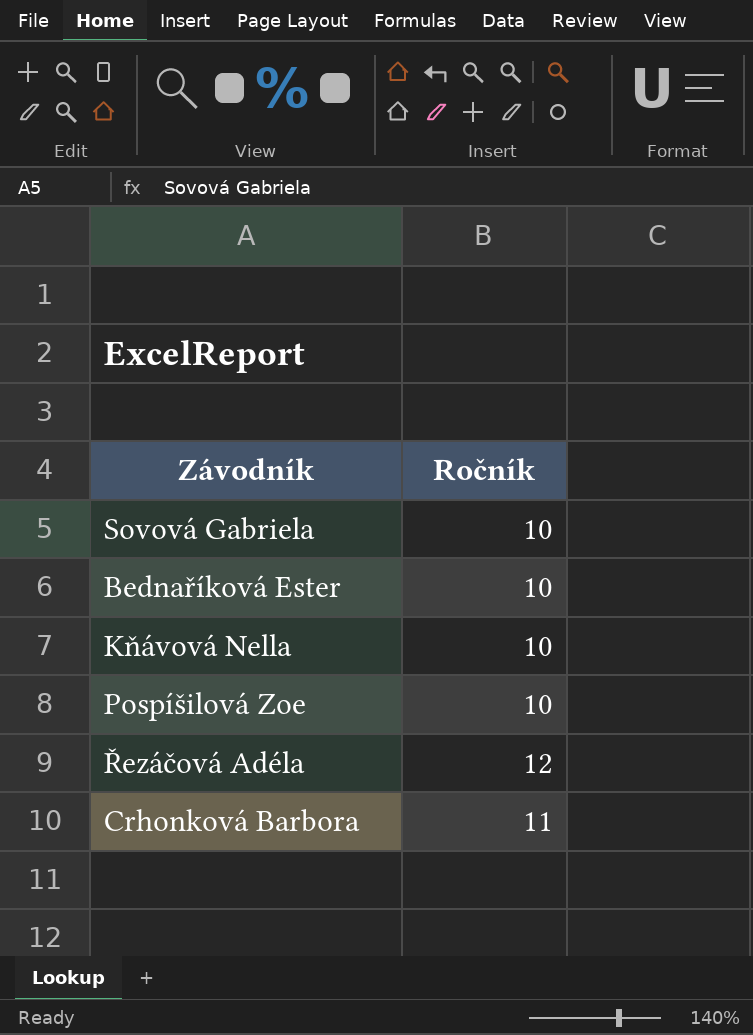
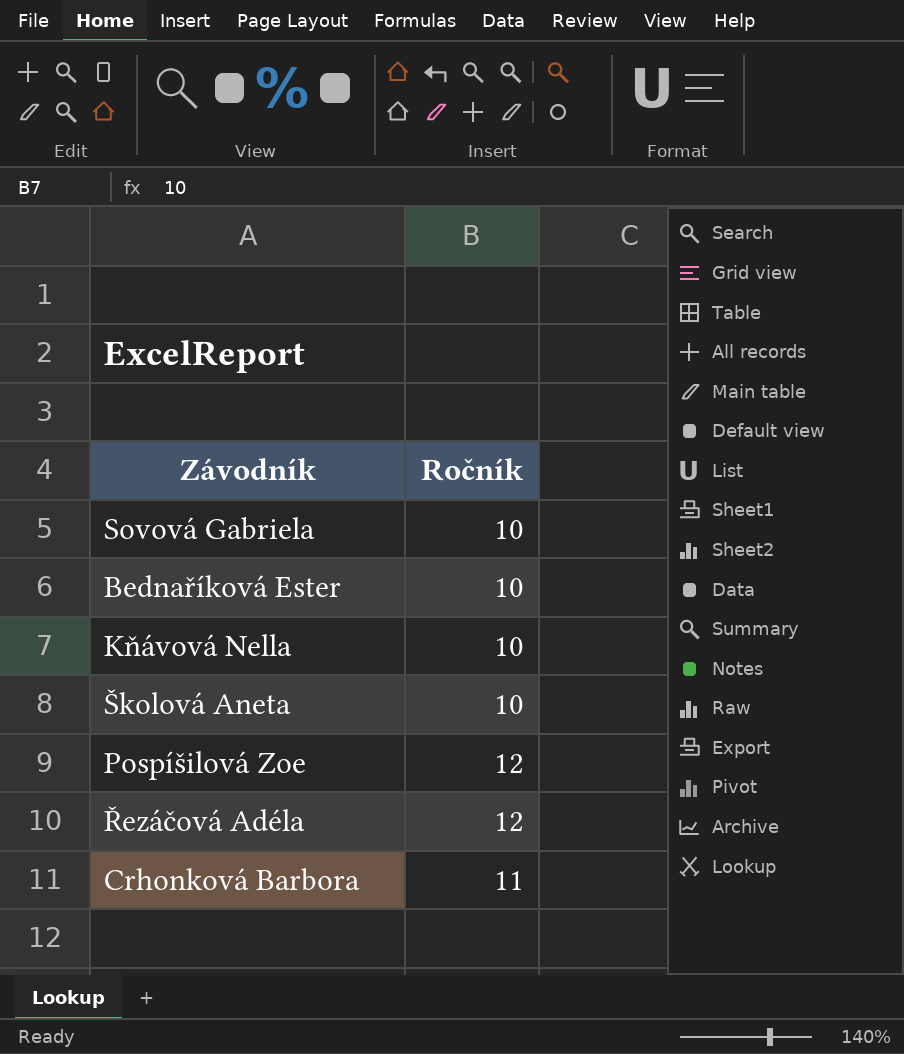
row Školová Aneta: none -> 10
Pospíšilová Zoe | Ročník: 10 -> 12

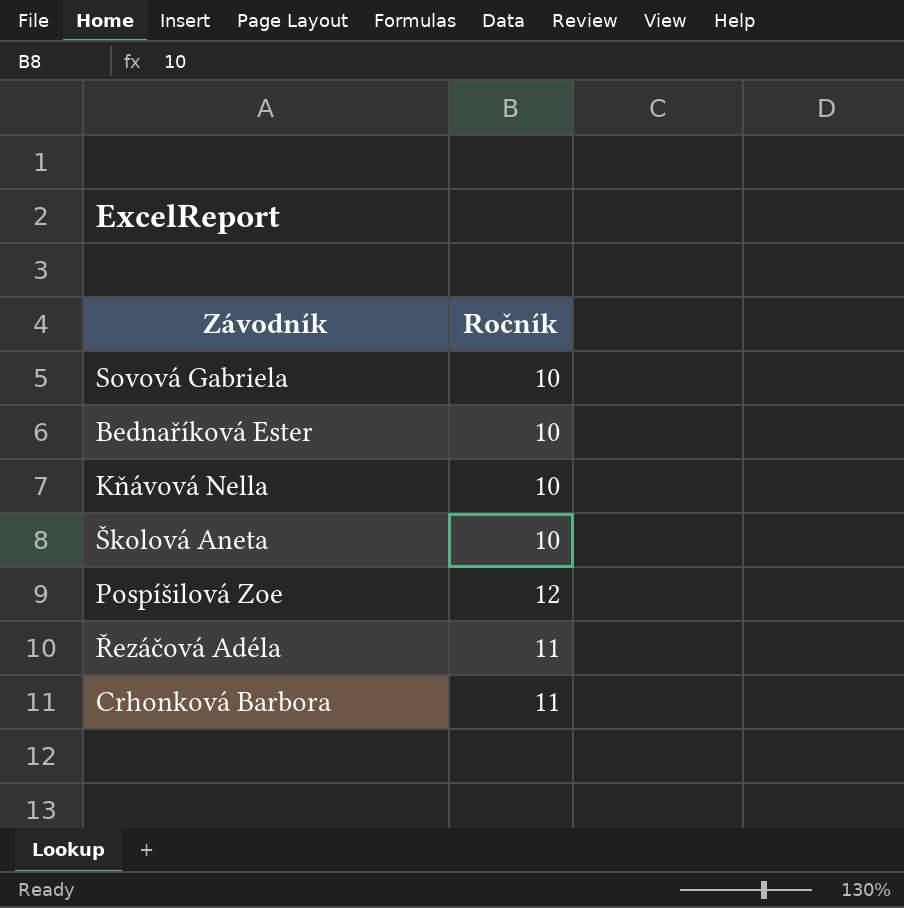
Řezáčová Adéla | Ročník: 12 -> 11

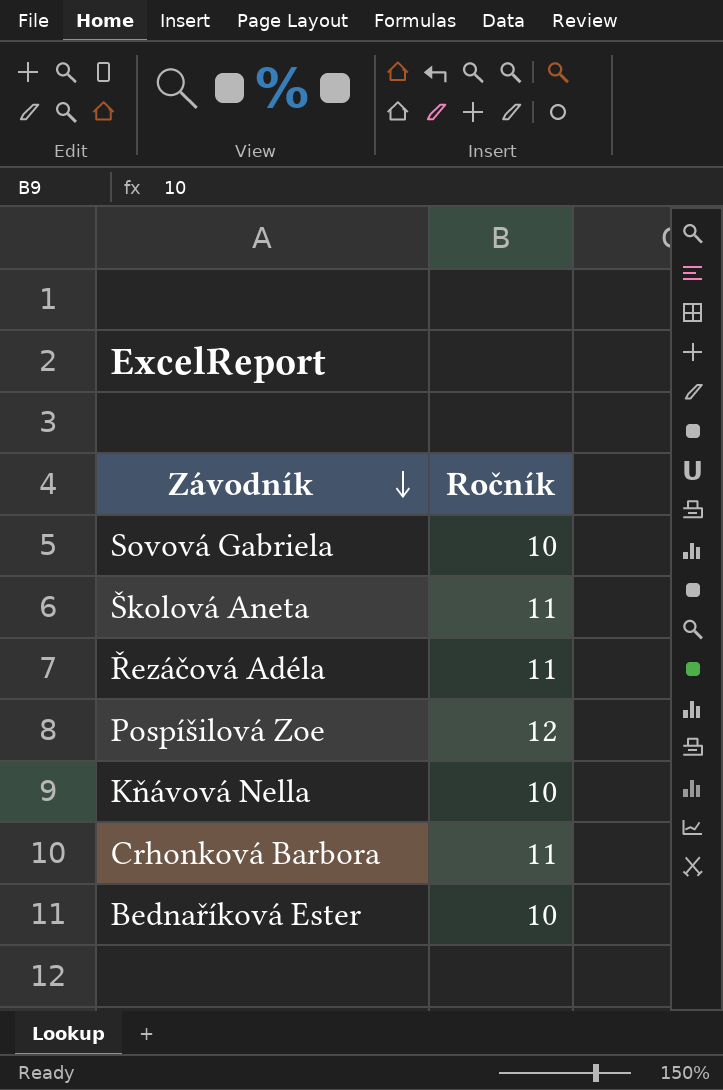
row order: none -> Závodník descending
Školová Aneta | Ročník: 10 -> 11

